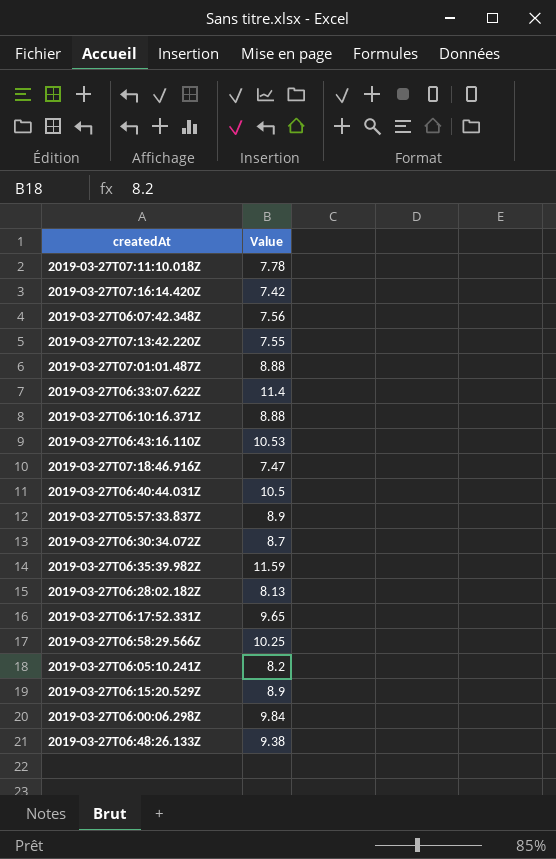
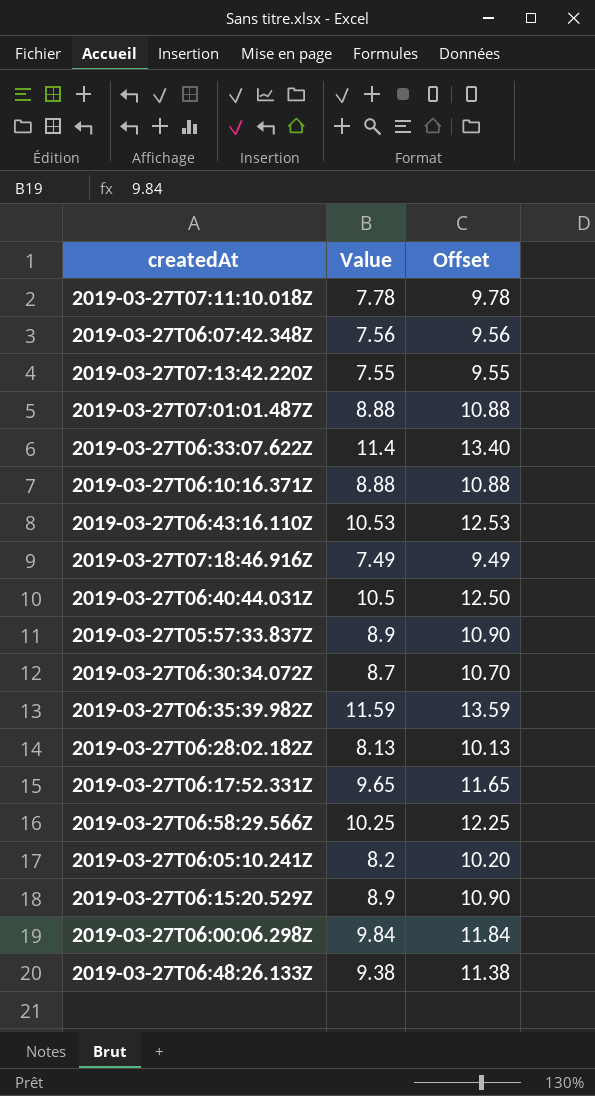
column Offset | formula: none -> [Value] + 2
row 2019-03-27T07:16:14.420Z: 7.42 -> none
2019-03-27T07:18:46.916Z | Value: 7.47 -> 7.49

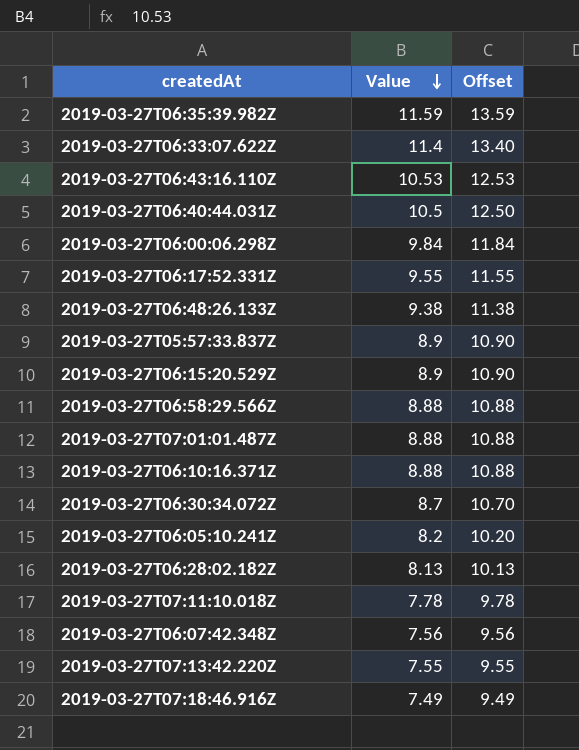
row order: none -> Value descending
2019-03-27T06:17:52.331Z | Value: 9.65 -> 9.55
2019-03-27T06:17:52.331Z | Offset: 11.65 -> 11.55
2019-03-27T06:58:29.566Z | Value: 10.25 -> 8.88
2019-03-27T06:58:29.566Z | Offset: 12.25 -> 10.88

